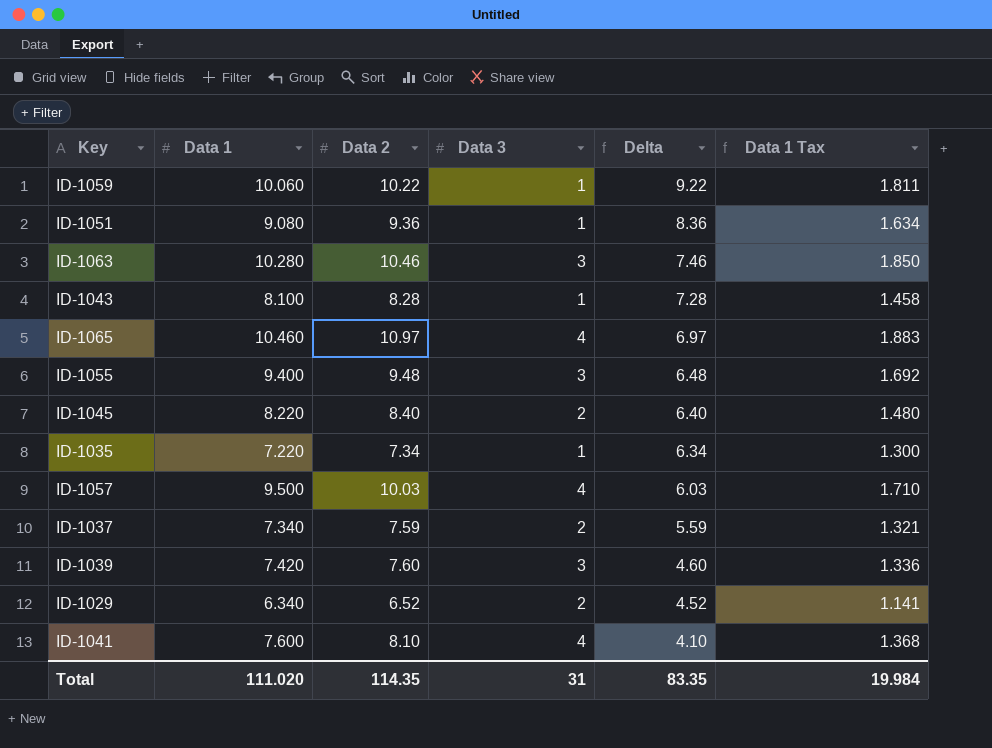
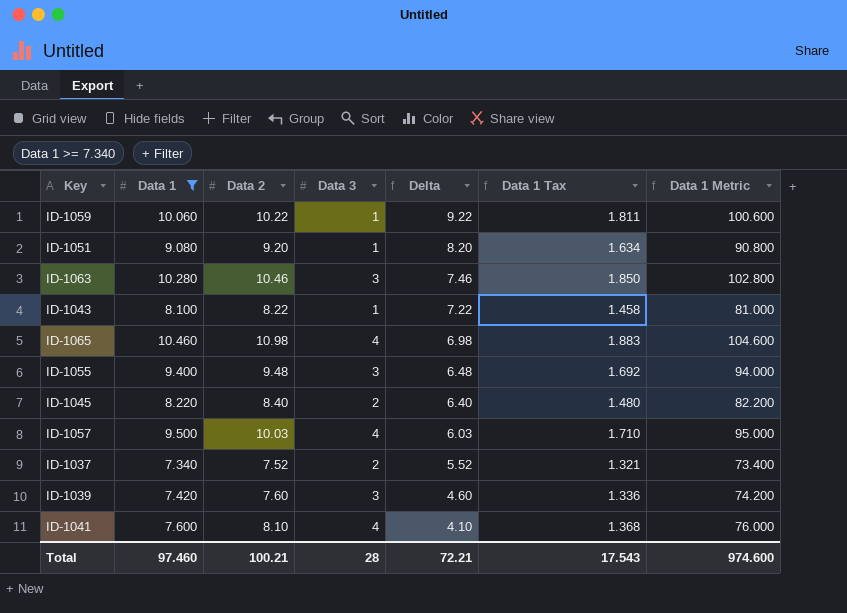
filter: none -> Data 1 >= 7.340
column Data 1 Metric | formula: none -> [Data 1] * 10
ID-1051 | Data 2: 9.36 -> 9.20
ID-1051 | Delta: 8.36 -> 8.20
ID-1043 | Data 2: 8.28 -> 8.22
ID-1043 | Delta: 7.28 -> 7.22
ID-1065 | Data 2: 10.97 -> 10.98
ID-1065 | Delta: 6.97 -> 6.98
ID-1037 | Data 2: 7.59 -> 7.52
ID-1037 | Delta: 5.59 -> 5.52
Total | Data 1: 111.020 -> 97.460
Total | Data 2: 114.35 -> 100.21
Total | Data 3: 31 -> 28
Total | Delta: 83.35 -> 72.21
Total | Data 1 Tax: 19.984 -> 17.543

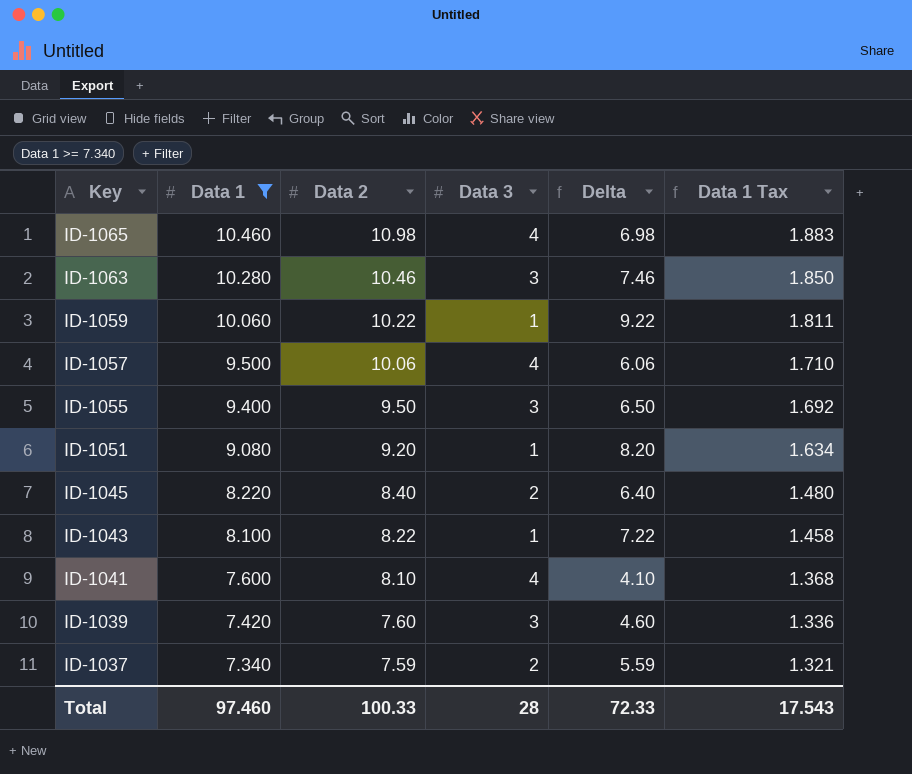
row order: Delta descending -> Key descending
column Data 1 Metric | formula: [Data 1] * 10 -> none
ID-1057 | Data 2: 10.03 -> 10.06
ID-1057 | Delta: 6.03 -> 6.06
ID-1055 | Data 2: 9.48 -> 9.50
ID-1055 | Delta: 6.48 -> 6.50
ID-1037 | Data 2: 7.52 -> 7.59
ID-1037 | Delta: 5.52 -> 5.59
Total | Data 2: 100.21 -> 100.33
Total | Delta: 72.21 -> 72.33

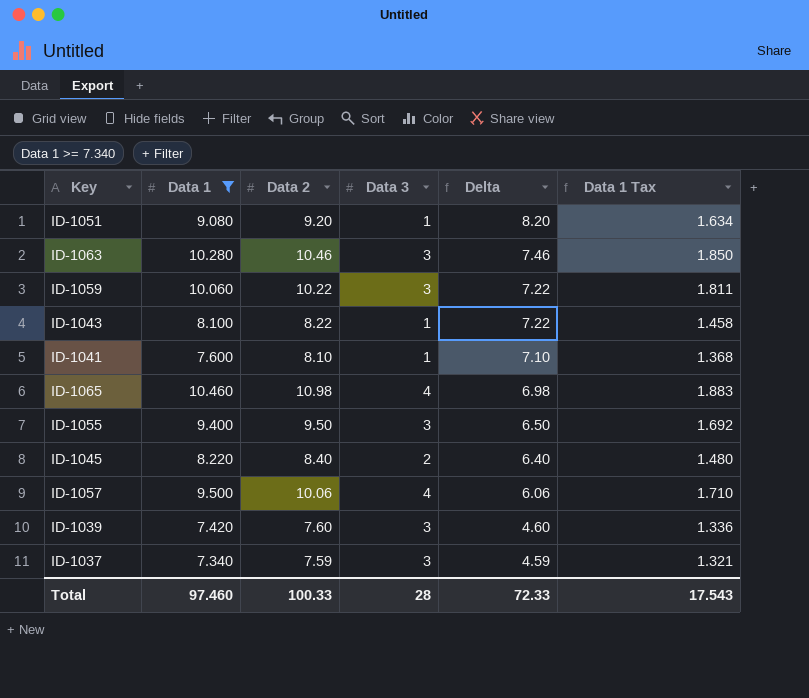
row order: Key descending -> Delta descending
ID-1059 | Data 3: 1 -> 3
ID-1059 | Delta: 9.22 -> 7.22
ID-1041 | Data 3: 4 -> 1
ID-1041 | Delta: 4.10 -> 7.10
ID-1037 | Data 3: 2 -> 3
ID-1037 | Delta: 5.59 -> 4.59

